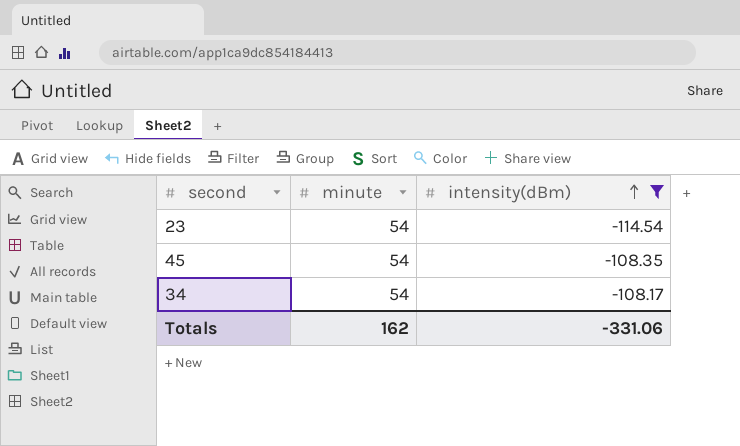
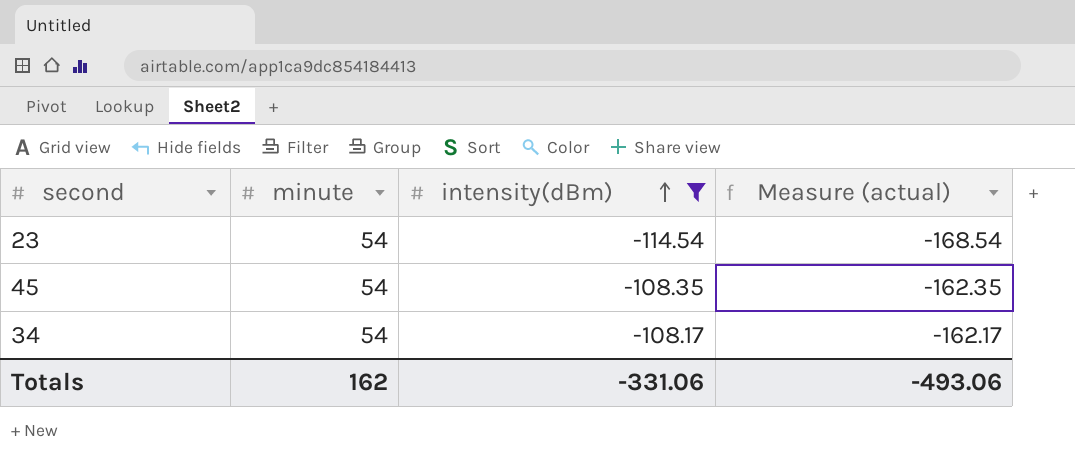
column Measure (actual) | formula: none -> [intensity(dBm)] - [minute]

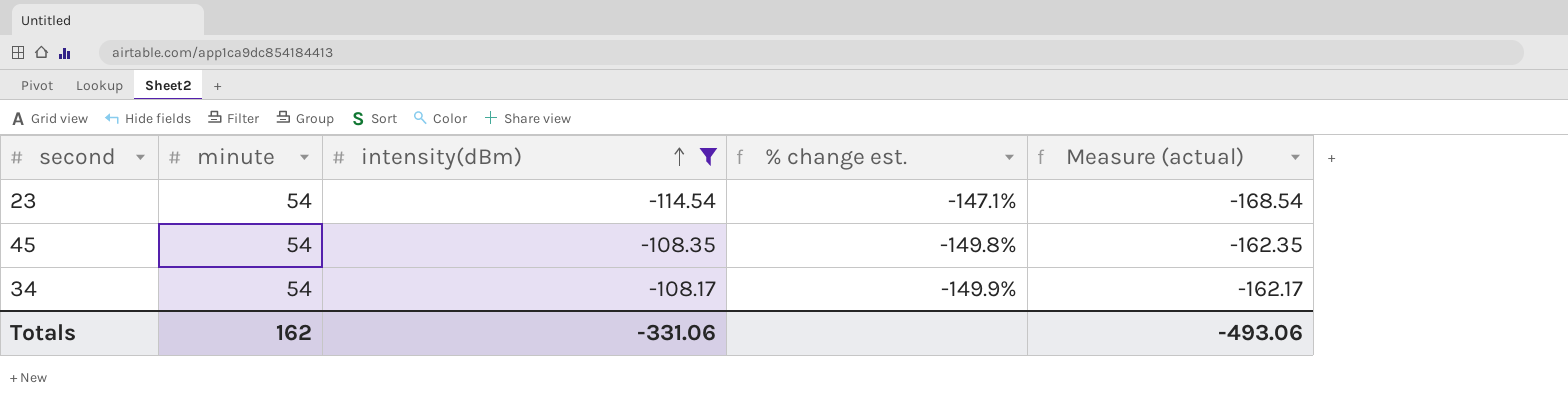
column % change est. | formula: none -> ([minute] - [intensity(dBm)]) / [intensity(dBm)]

